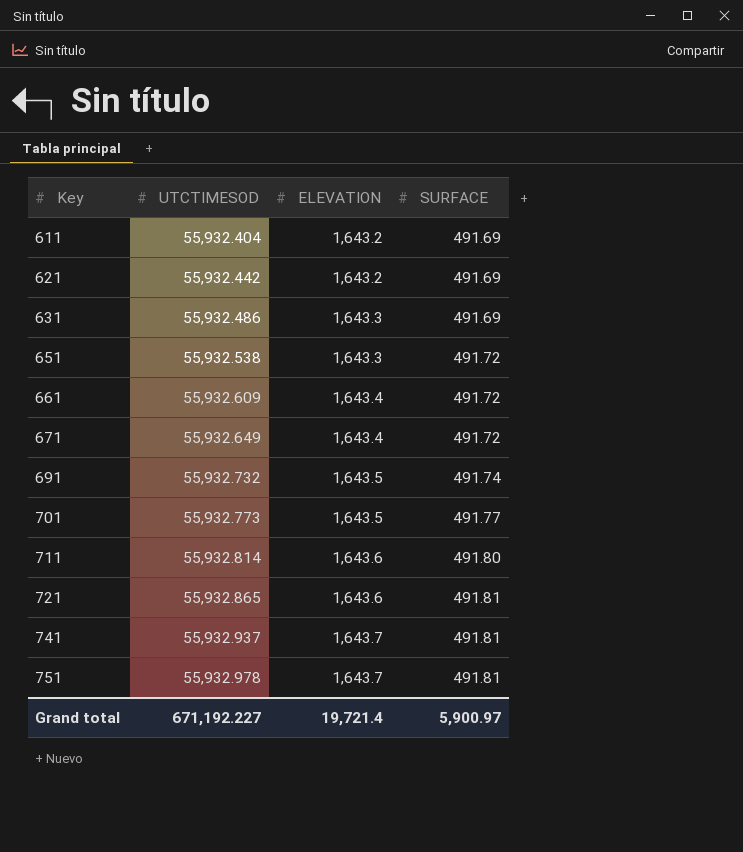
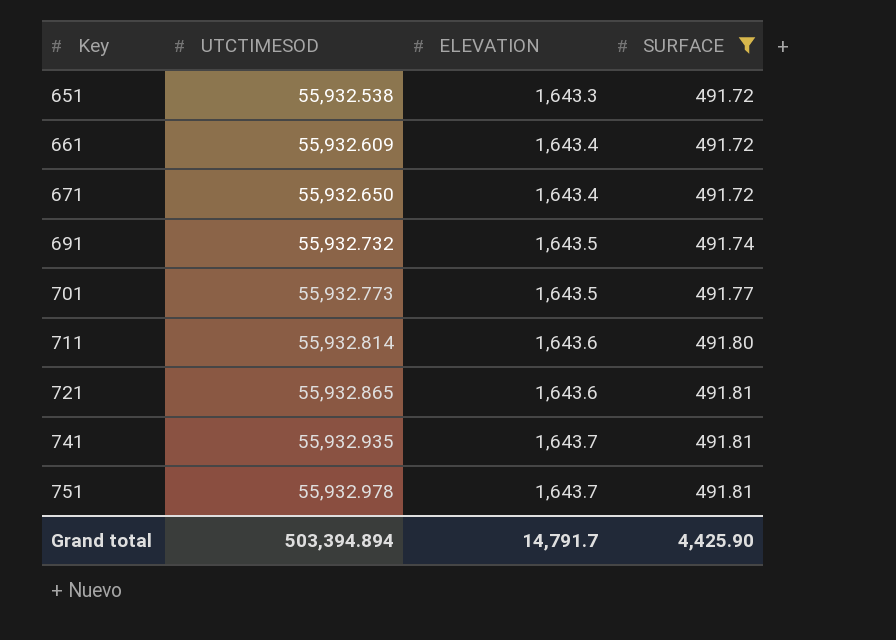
filter: none -> SURFACE != 491.69
671 | UTCTIMESOD: 55,932.649 -> 55,932.650
741 | UTCTIMESOD: 55,932.937 -> 55,932.935
Grand total | UTCTIMESOD: 671,192.227 -> 503,394.894
Grand total | ELEVATION: 19,721.4 -> 14,791.7
Grand total | SURFACE: 5,900.97 -> 4,425.90

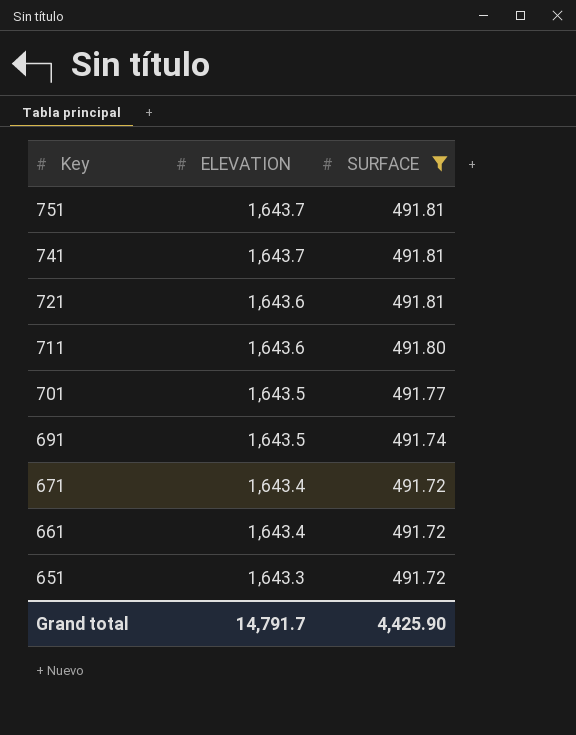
row order: Key ascending -> Key descending
column UTCTIMESOD | position: 2 -> none

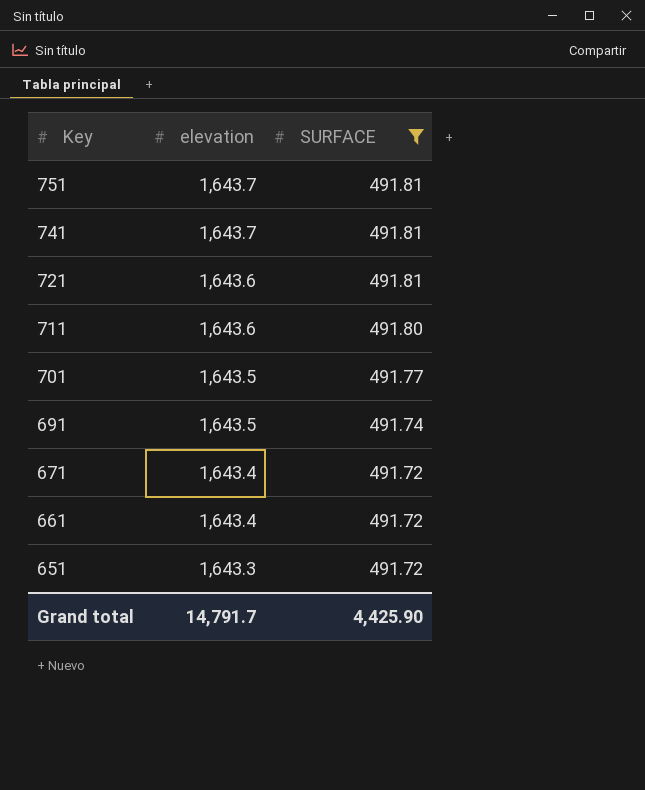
column name: ELEVATION -> elevation

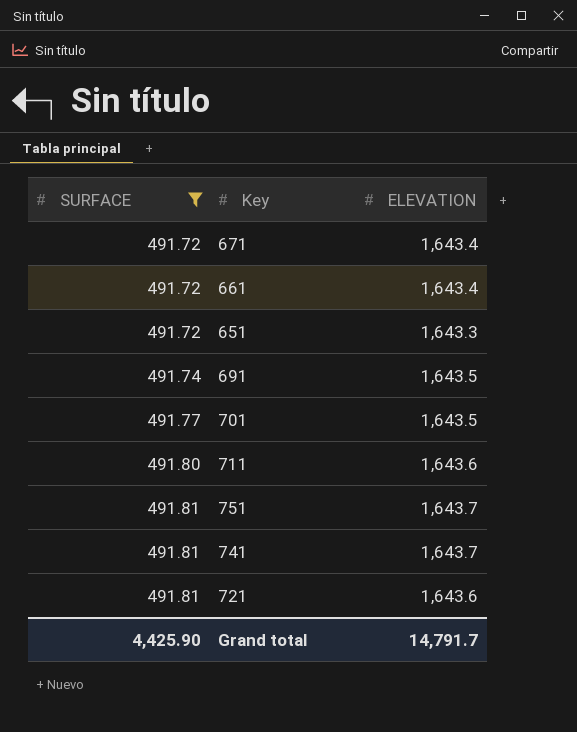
row order: Key descending -> SURFACE ascending
column SURFACE | position: 3 -> 1
column name: elevation -> ELEVATION

